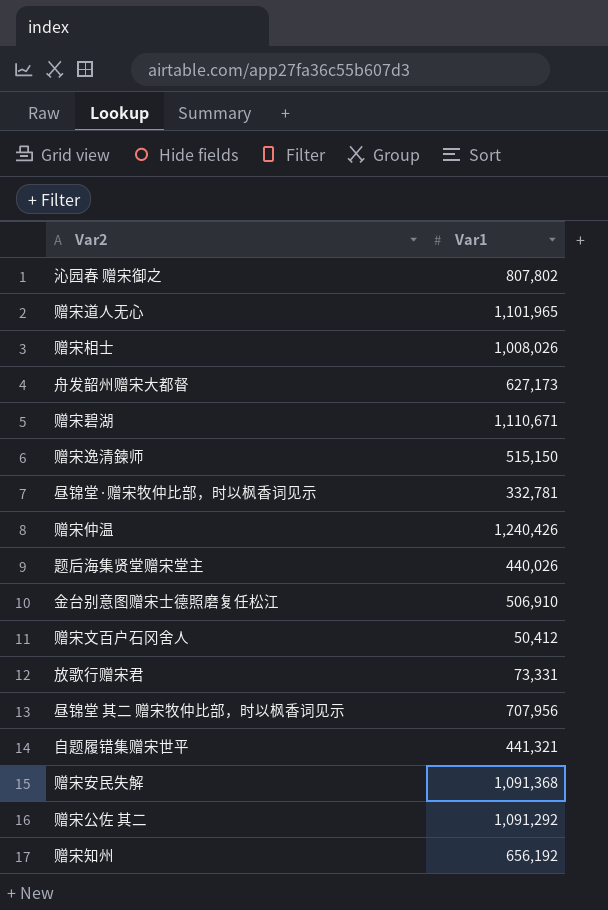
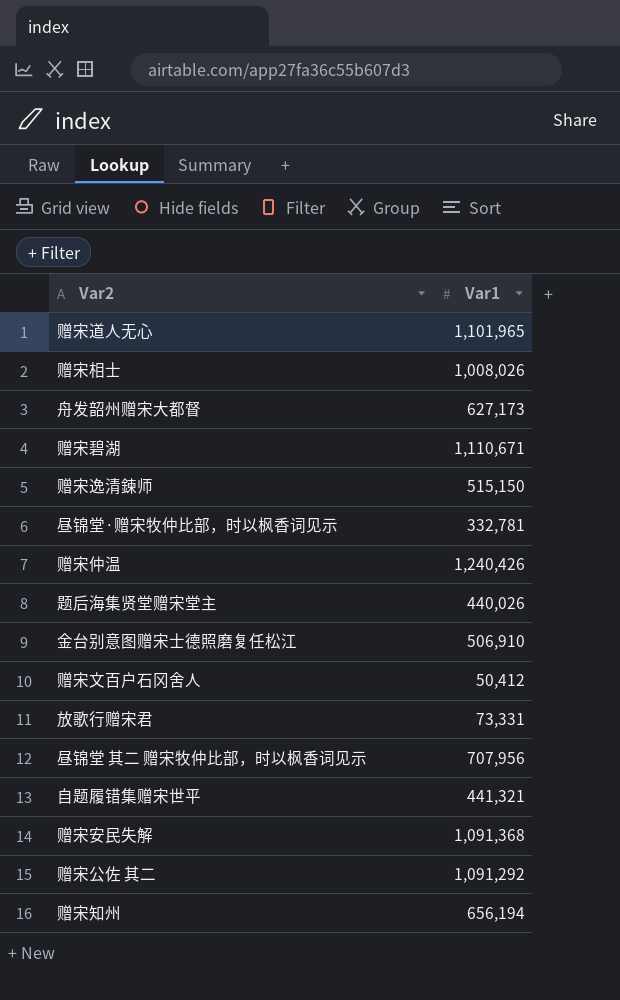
row 沁园春 赠宋御之: 807,802 -> none
赠宋知州 | Var1: 656,192 -> 656,194

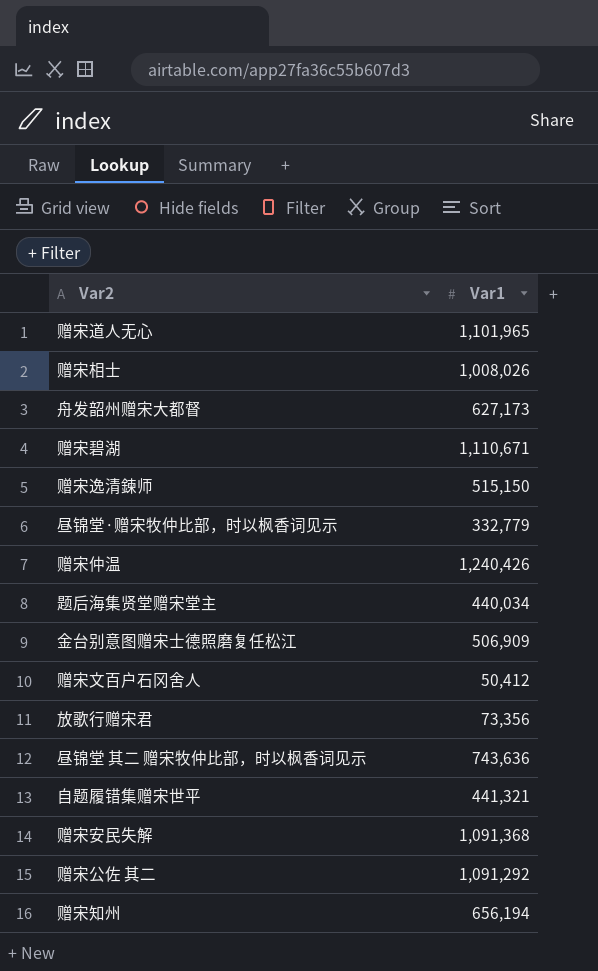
昼锦堂·赠宋牧仲比部，时以枫香词见示 | Var1: 332,781 -> 332,779
题后海集贤堂赠宋堂主 | Var1: 440,026 -> 440,034
金台别意图赠宋士德照磨复任松江 | Var1: 506,910 -> 506,909
放歌行赠宋君 | Var1: 73,331 -> 73,356
昼锦堂 其二 赠宋牧仲比部，时以枫香词见示 | Var1: 707,956 -> 743,636

